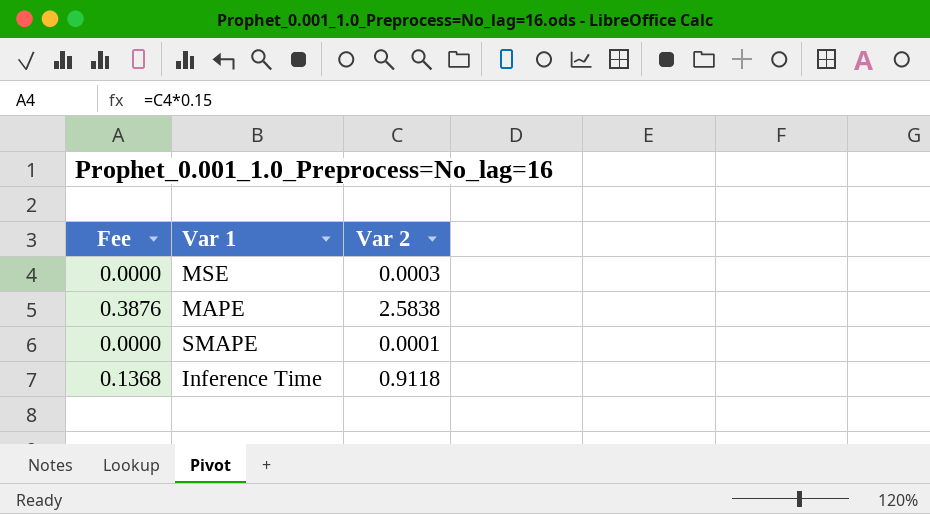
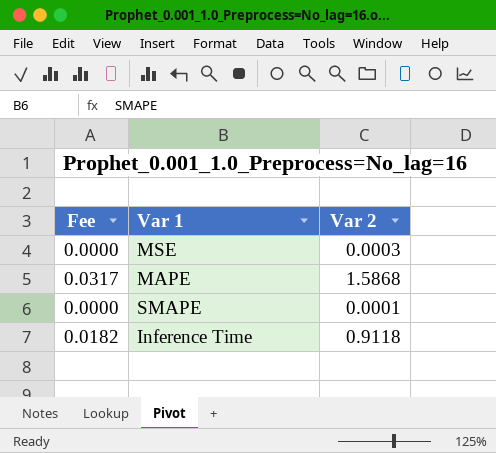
column Fee | formula: [Var 2] * 0.15 -> [Var 2] * 0.02
MAPE | Var 2: 2.5838 -> 1.5868

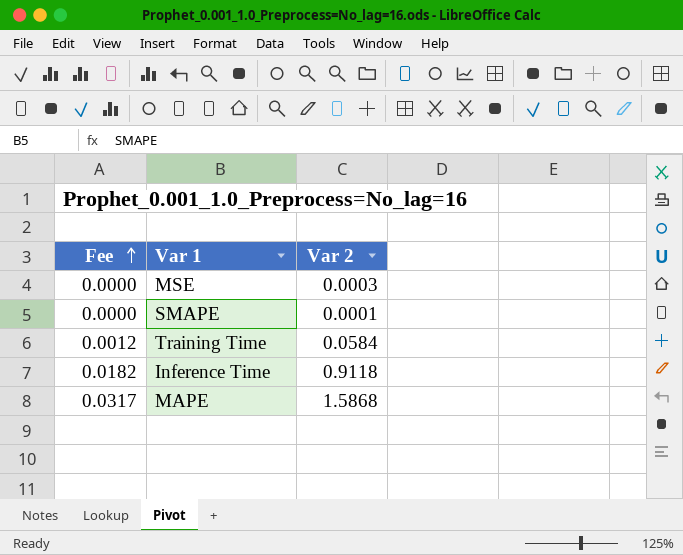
row order: none -> Fee ascending
row Training Time: none -> 0.0012 | 0.0584

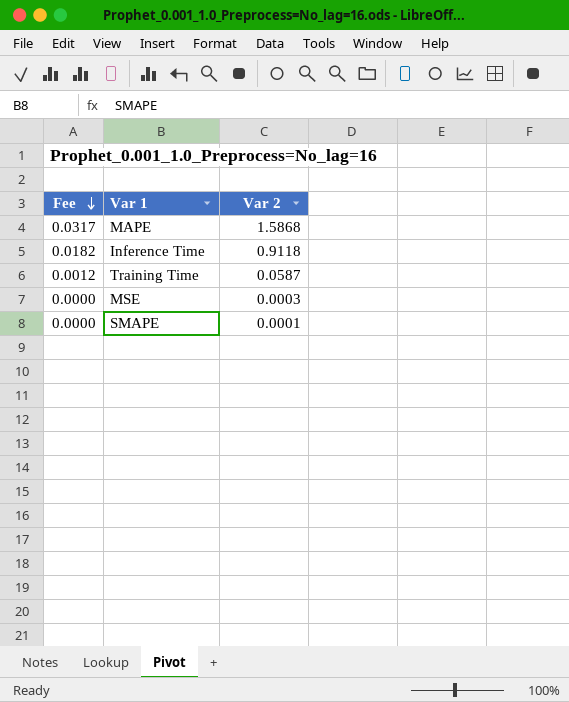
row order: Fee ascending -> Fee descending
Training Time | Var 2: 0.0584 -> 0.0587

